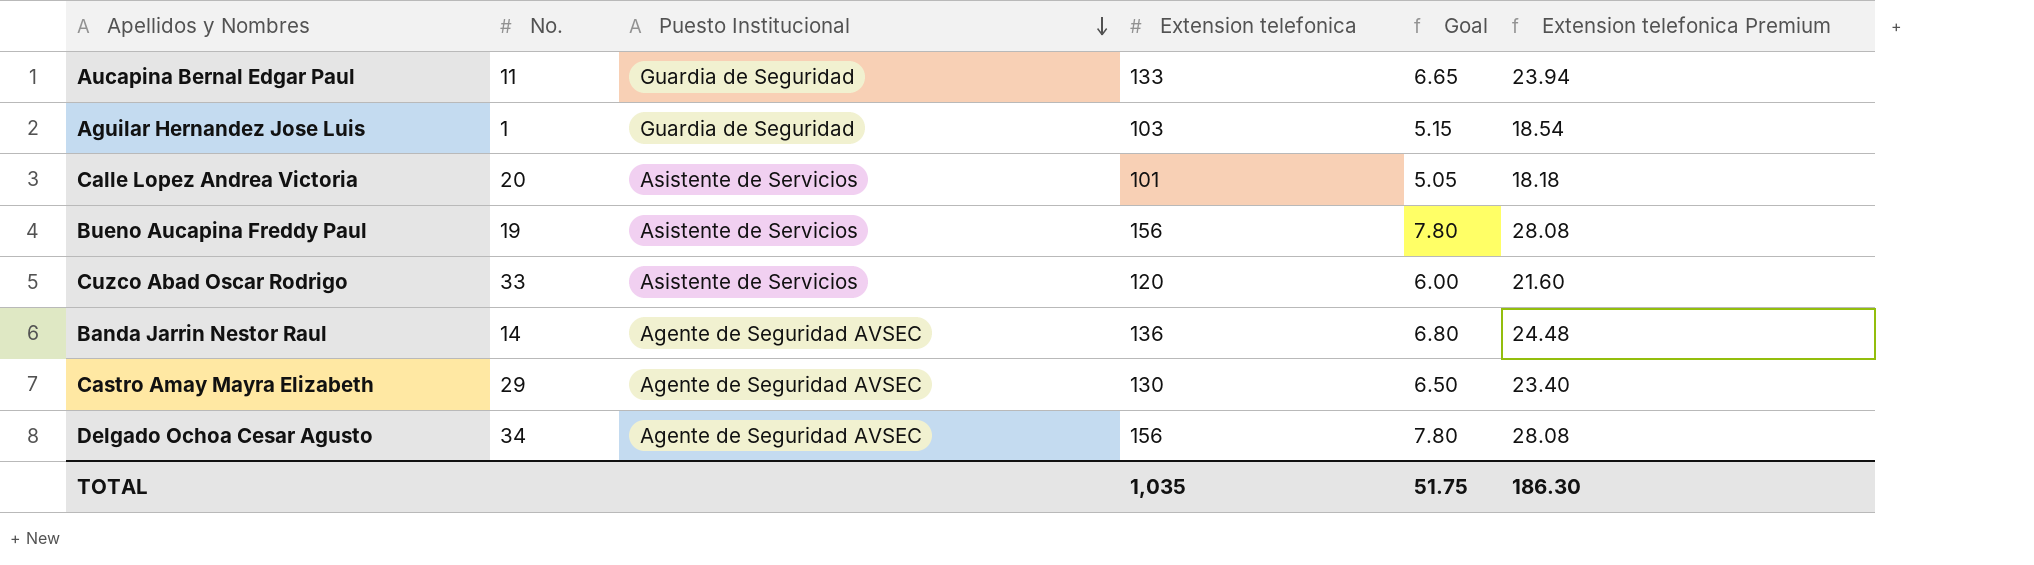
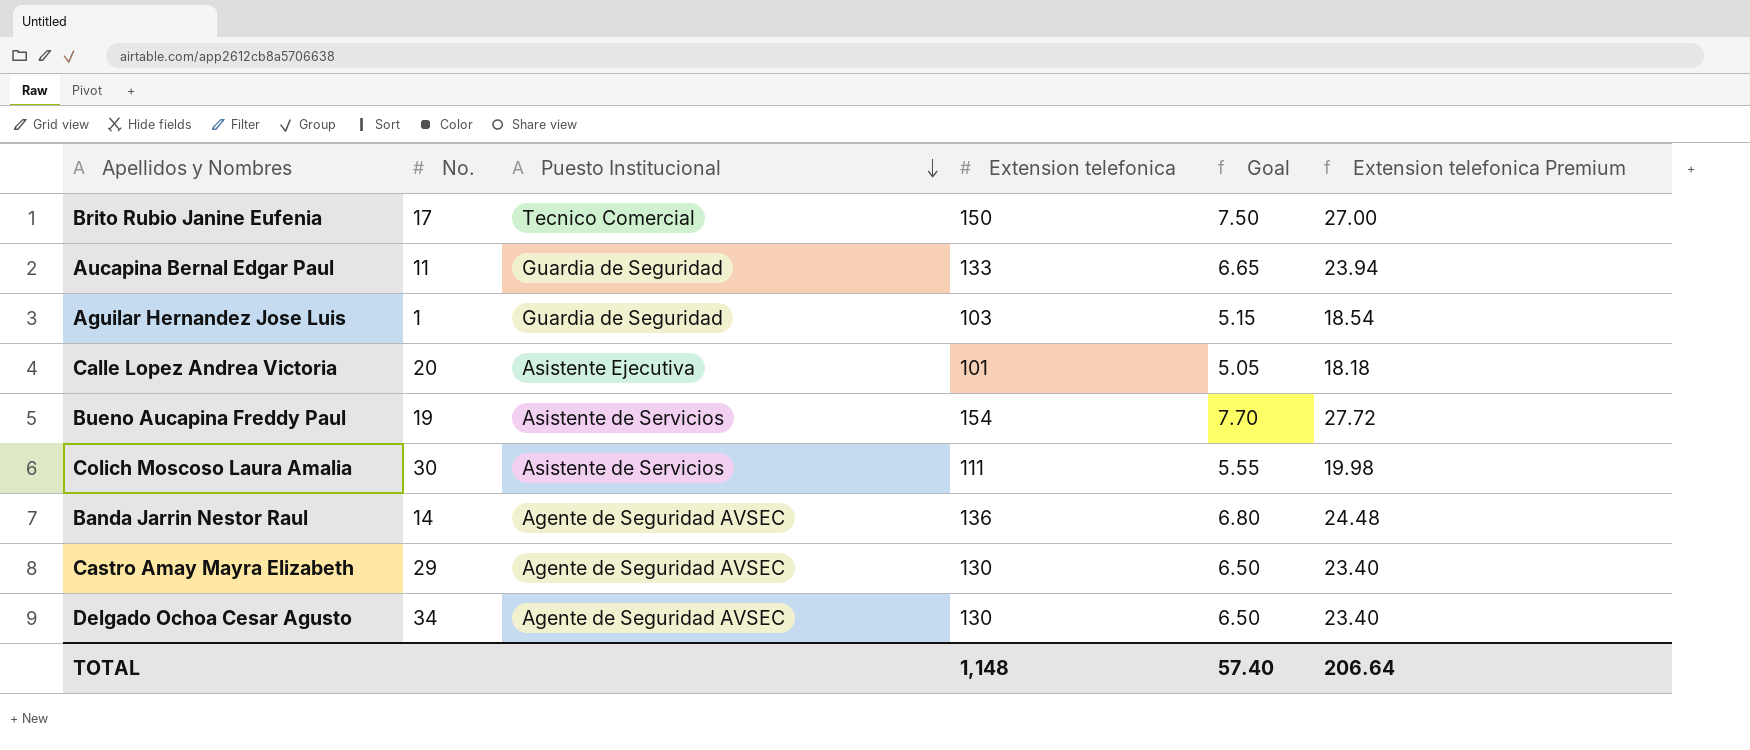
row Cuzco Abad Oscar Rodrigo: 33 | Asistente de Servicios | 120 | 6.00 | 21.60 -> none
row Brito Rubio Janine Eufenia: none -> 17 | Tecnico Comercial | 150 | 7.50 | 27.00
Calle Lopez Andrea Victoria | Puesto Institucional: Asistente de Servicios -> Asistente Ejecutiva
Bueno Aucapina Freddy Paul | Extension telefonica: 156 -> 154
Bueno Aucapina Freddy Paul | Goal: 7.80 -> 7.70
Bueno Aucapina Freddy Paul | Extension telefonica Premium: 28.08 -> 27.72
row Colich Moscoso Laura Amalia: none -> 30 | Asistente de Servicios | 111 | 5.55 | 19.98
Delgado Ochoa Cesar Agusto | Extension telefonica: 156 -> 130
Delgado Ochoa Cesar Agusto | Goal: 7.80 -> 6.50
Delgado Ochoa Cesar Agusto | Extension telefonica Premium: 28.08 -> 23.40
TOTAL | Extension telefonica: 1,035 -> 1,148
TOTAL | Goal: 51.75 -> 57.40
TOTAL | Extension telefonica Premium: 186.30 -> 206.64

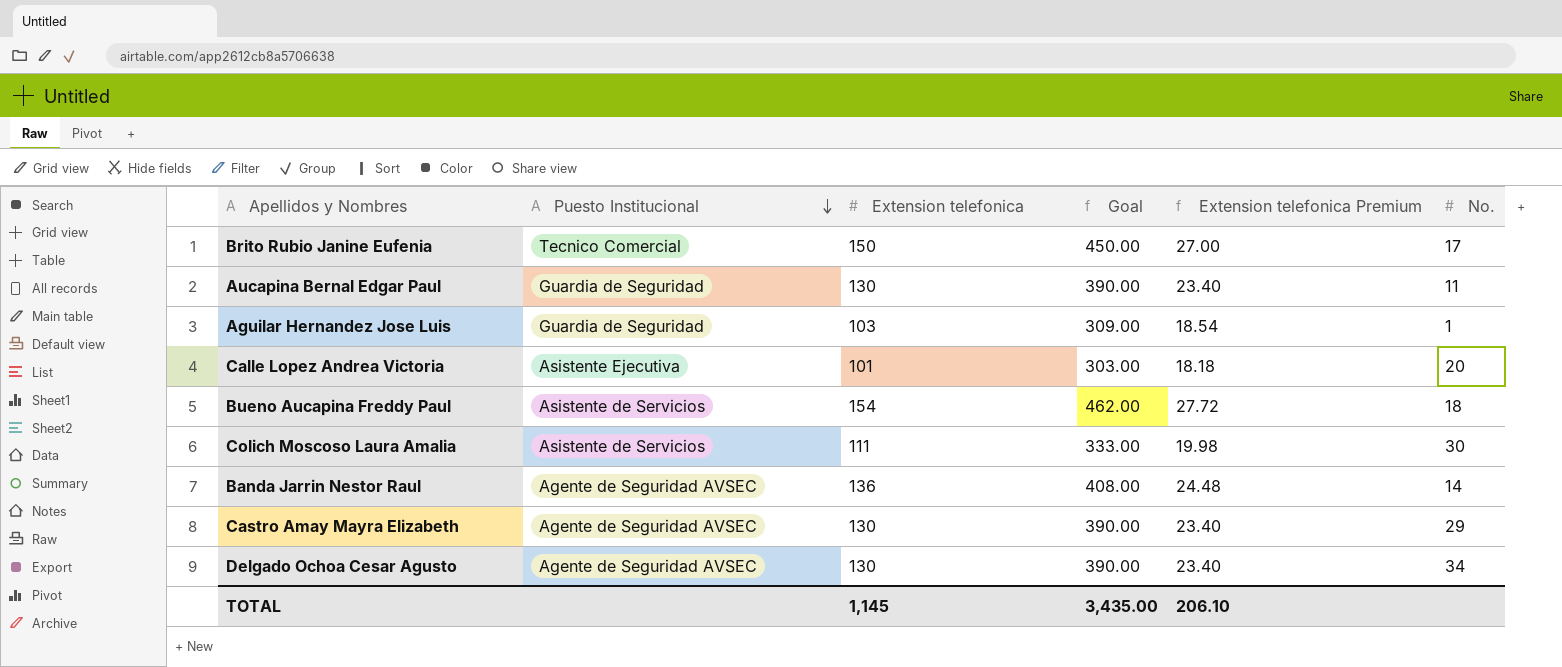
column Goal | formula: [Extension telefonica] * 0.05 -> [Extension telefonica] * 3
column No. | position: 2 -> 6
Aucapina Bernal Edgar Paul | Extension telefonica: 133 -> 130
Aucapina Bernal Edgar Paul | Extension telefonica Premium: 23.94 -> 23.40
Bueno Aucapina Freddy Paul | No.: 19 -> 18
TOTAL | Extension telefonica: 1,148 -> 1,145
TOTAL | Goal: 57.40 -> 3,435.00
TOTAL | Extension telefonica Premium: 206.64 -> 206.10

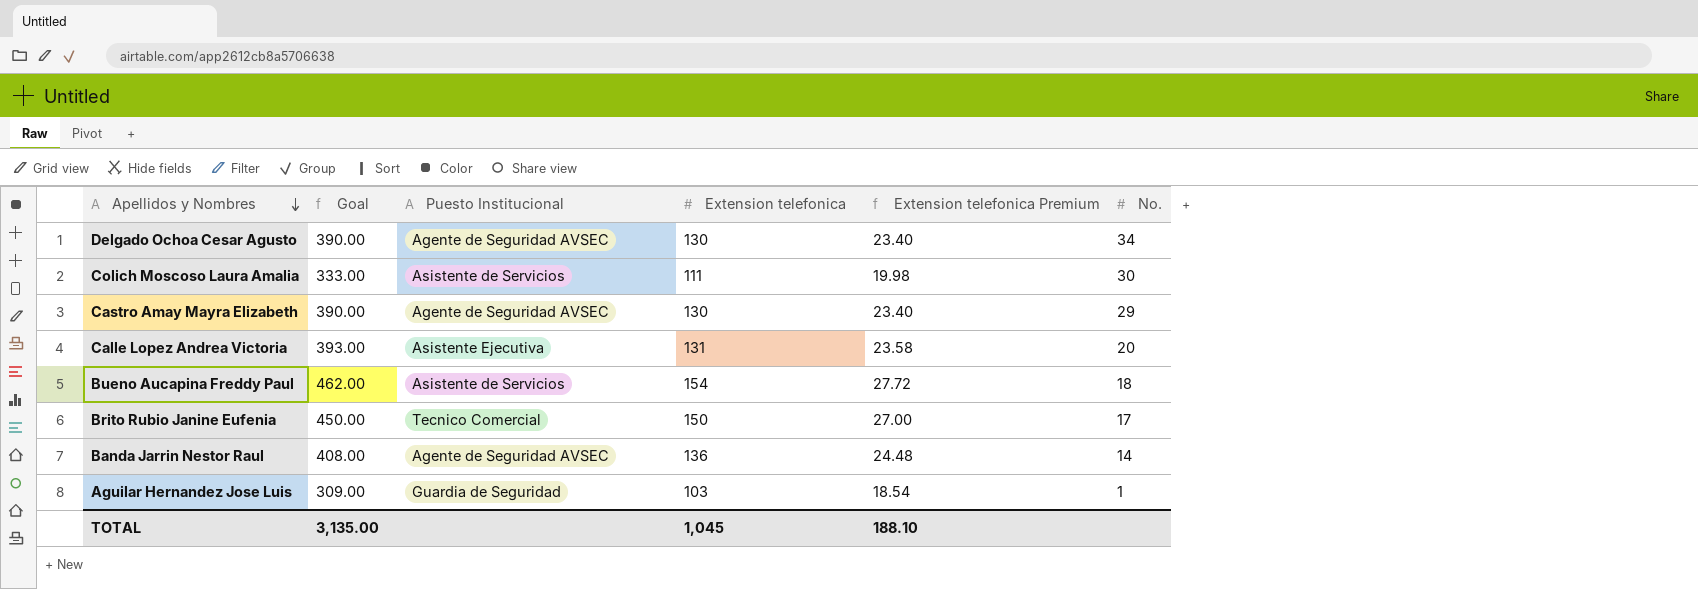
row order: Puesto Institucional descending -> Apellidos y Nombres descending
column Goal | position: 4 -> 2
row Aucapina Bernal Edgar Paul: Guardia de Seguridad | 130 | 390.00 | 23.40 | 11 -> none
Calle Lopez Andrea Victoria | Goal: 303.00 -> 393.00
Calle Lopez Andrea Victoria | Extension telefonica: 101 -> 131
Calle Lopez Andrea Victoria | Extension telefonica Premium: 18.18 -> 23.58
TOTAL | Goal: 3,435.00 -> 3,135.00
TOTAL | Extension telefonica: 1,145 -> 1,045
TOTAL | Extension telefonica Premium: 206.10 -> 188.10

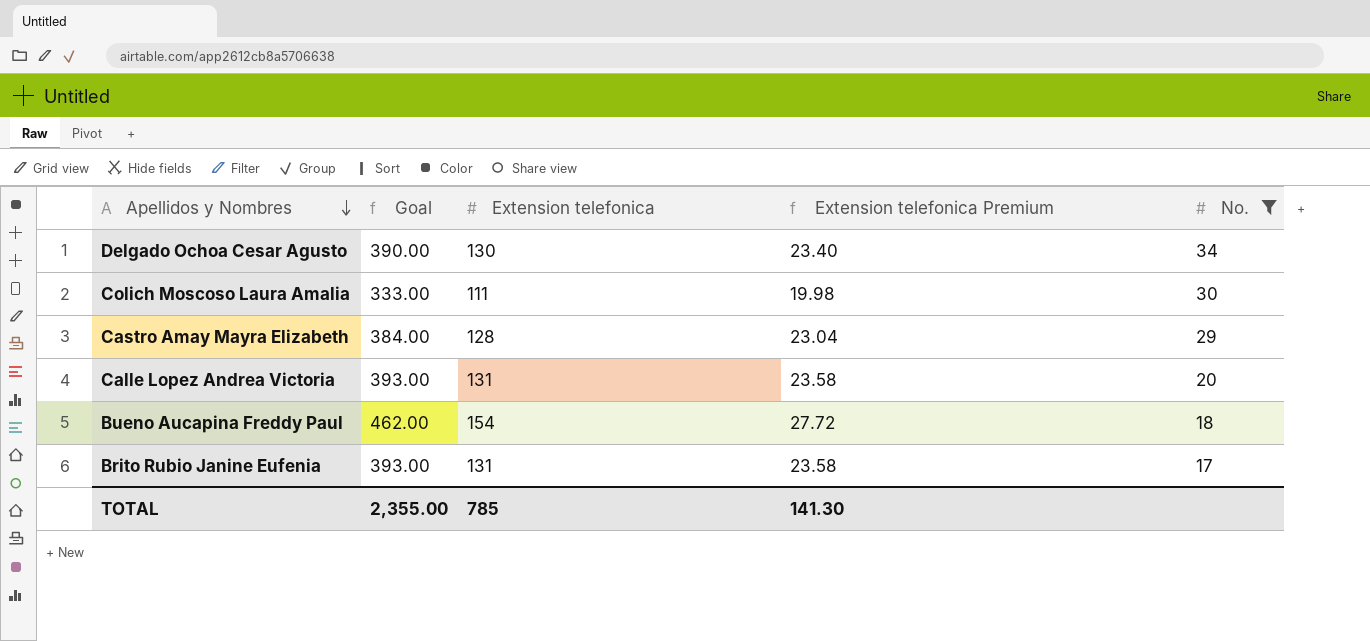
filter: none -> No. >= 17
column Puesto Institucional | position: 3 -> none
Castro Amay Mayra Elizabeth | Goal: 390.00 -> 384.00
Castro Amay Mayra Elizabeth | Extension telefonica: 130 -> 128
Castro Amay Mayra Elizabeth | Extension telefonica Premium: 23.40 -> 23.04
Brito Rubio Janine Eufenia | Goal: 450.00 -> 393.00
Brito Rubio Janine Eufenia | Extension telefonica: 150 -> 131
Brito Rubio Janine Eufenia | Extension telefonica Premium: 27.00 -> 23.58
TOTAL | Goal: 3,135.00 -> 2,355.00
TOTAL | Extension telefonica: 1,045 -> 785
TOTAL | Extension telefonica Premium: 188.10 -> 141.30

